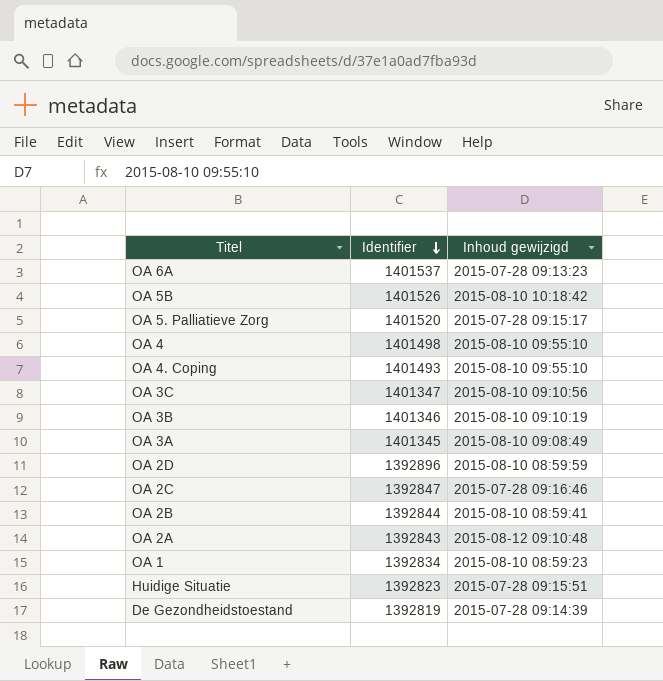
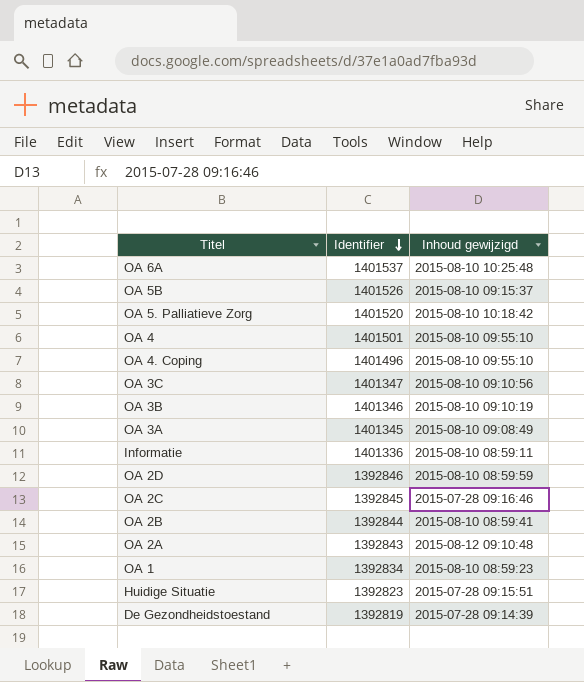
OA 6A | Inhoud gewijzigd: 2015-07-28 09:13:23 -> 2015-08-10 10:25:48
OA 5B | Inhoud gewijzigd: 2015-08-10 10:18:42 -> 2015-08-10 09:15:37
OA 5. Palliatieve Zorg | Inhoud gewijzigd: 2015-07-28 09:15:17 -> 2015-08-10 10:18:42
OA 4 | Identifier: 1401498 -> 1401501
OA 4. Coping | Identifier: 1401493 -> 1401496
row Informatie: none -> 1401336 | 2015-08-10 08:59:11
OA 2D | Identifier: 1392896 -> 1392846
OA 2C | Identifier: 1392847 -> 1392845

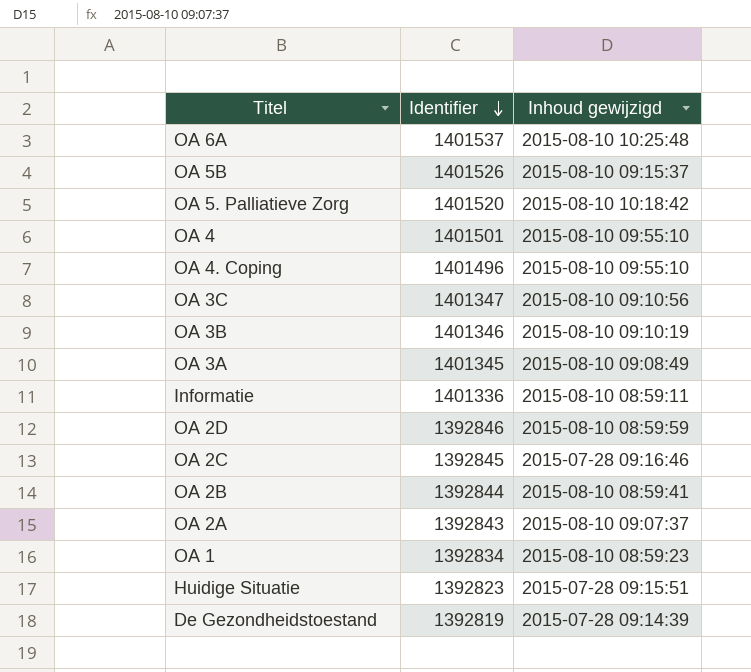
OA 2A | Inhoud gewijzigd: 2015-08-12 09:10:48 -> 2015-08-10 09:07:37

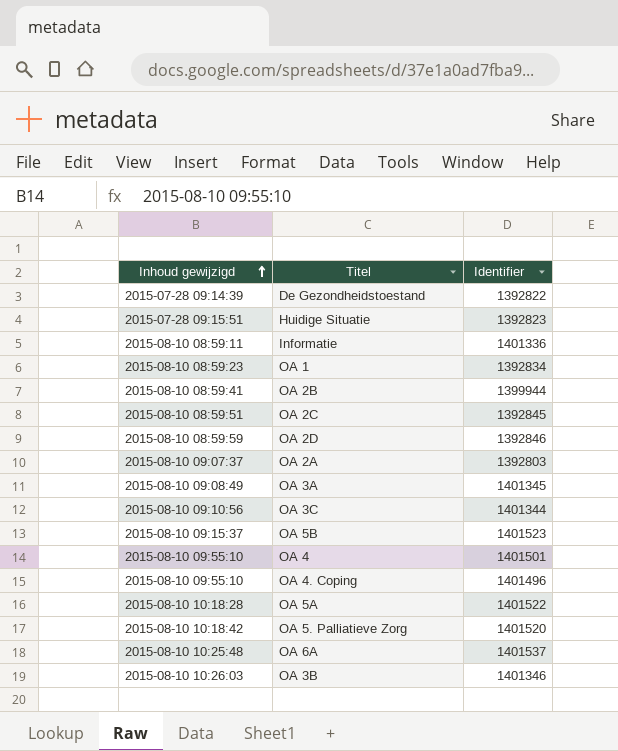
row order: Identifier descending -> Inhoud gewijzigd ascending
column Inhoud gewijzigd | position: 3 -> 1
De Gezondheidstoestand | Identifier: 1392819 -> 1392822
OA 2B | Identifier: 1392844 -> 1399944
OA 2C | Inhoud gewijzigd: 2015-07-28 09:16:46 -> 2015-08-10 08:59:51
OA 2A | Identifier: 1392843 -> 1392803
OA 3C | Identifier: 1401347 -> 1401344
OA 5B | Identifier: 1401526 -> 1401523
row OA 5A: none -> 2015-08-10 10:18:28 | 1401522
OA 3B | Inhoud gewijzigd: 2015-08-10 09:10:19 -> 2015-08-10 10:26:03

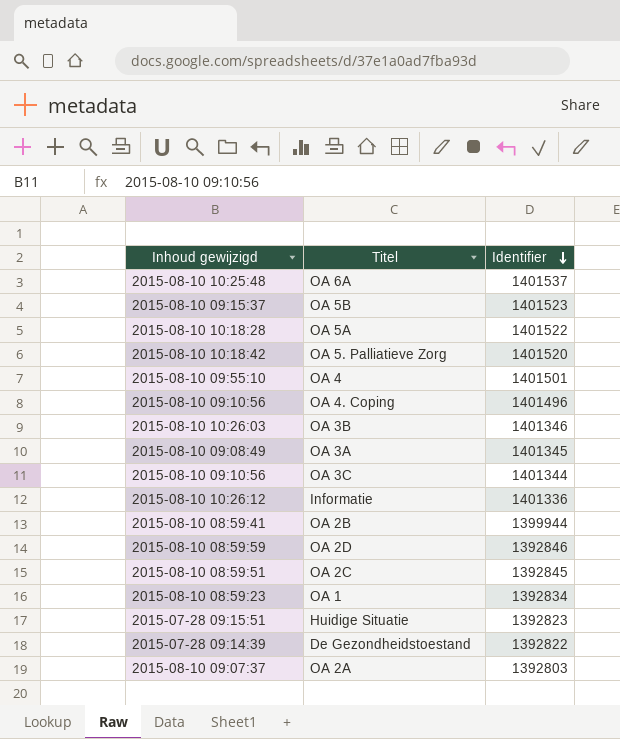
row order: Inhoud gewijzigd ascending -> Identifier descending
OA 4. Coping | Inhoud gewijzigd: 2015-08-10 09:55:10 -> 2015-08-10 09:10:56
Informatie | Inhoud gewijzigd: 2015-08-10 08:59:11 -> 2015-08-10 10:26:12

